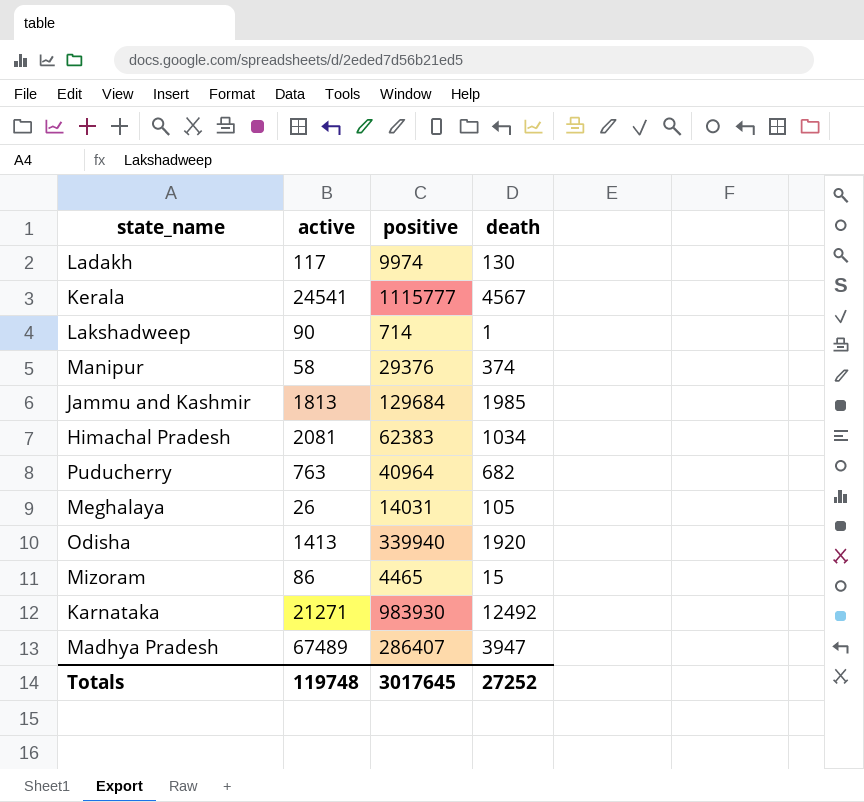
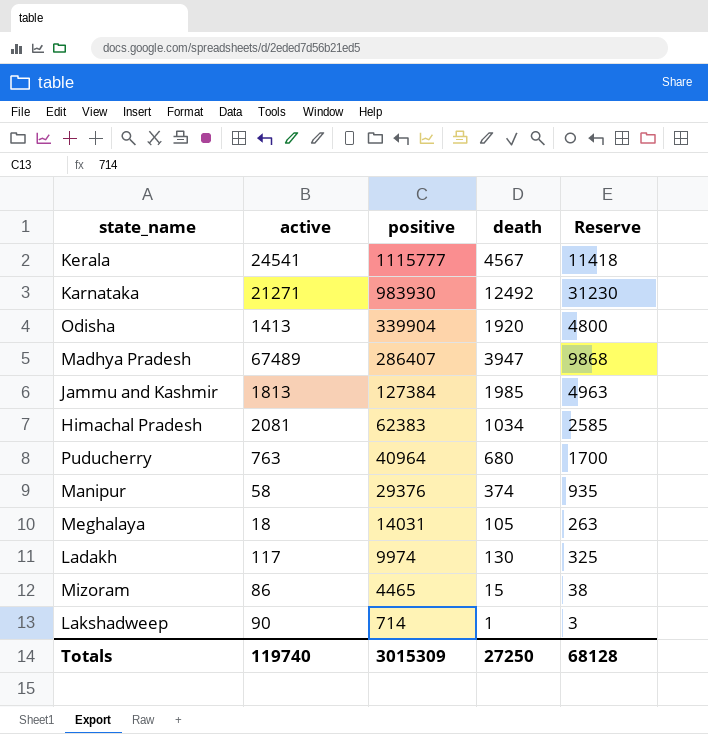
row order: none -> positive descending
column Reserve | formula: none -> [death] * 2.5
Odisha | positive: 339940 -> 339904
Jammu and Kashmir | positive: 129684 -> 127384
Puducherry | death: 682 -> 680
Meghalaya | active: 26 -> 18
Totals | active: 119748 -> 119740
Totals | positive: 3017645 -> 3015309
Totals | death: 27252 -> 27250

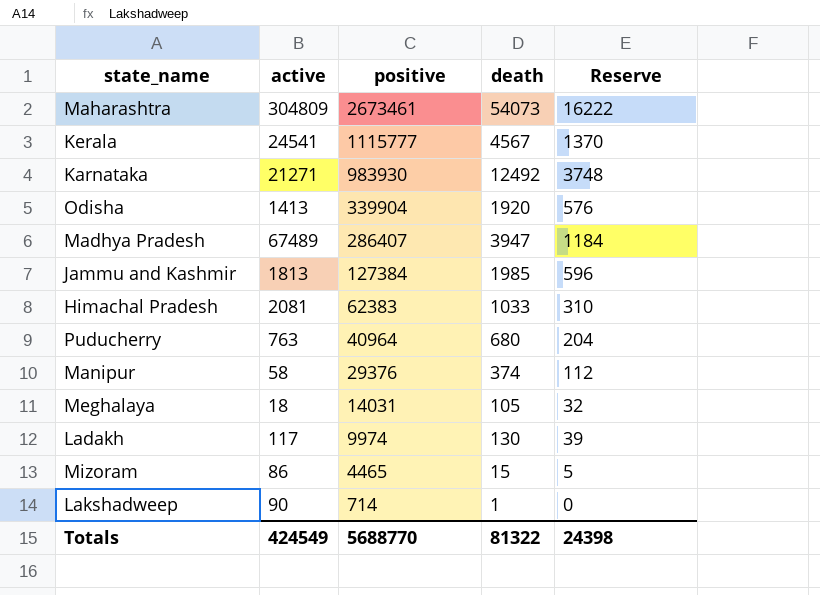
column Reserve | formula: [death] * 2.5 -> [death] * 0.3
row Maharashtra: none -> 304809 | 2673461 | 54073 | 16222
Himachal Pradesh | death: 1034 -> 1033
Totals | active: 119740 -> 424549
Totals | positive: 3015309 -> 5688770
Totals | death: 27250 -> 81322
Totals | Reserve: 68128 -> 24398

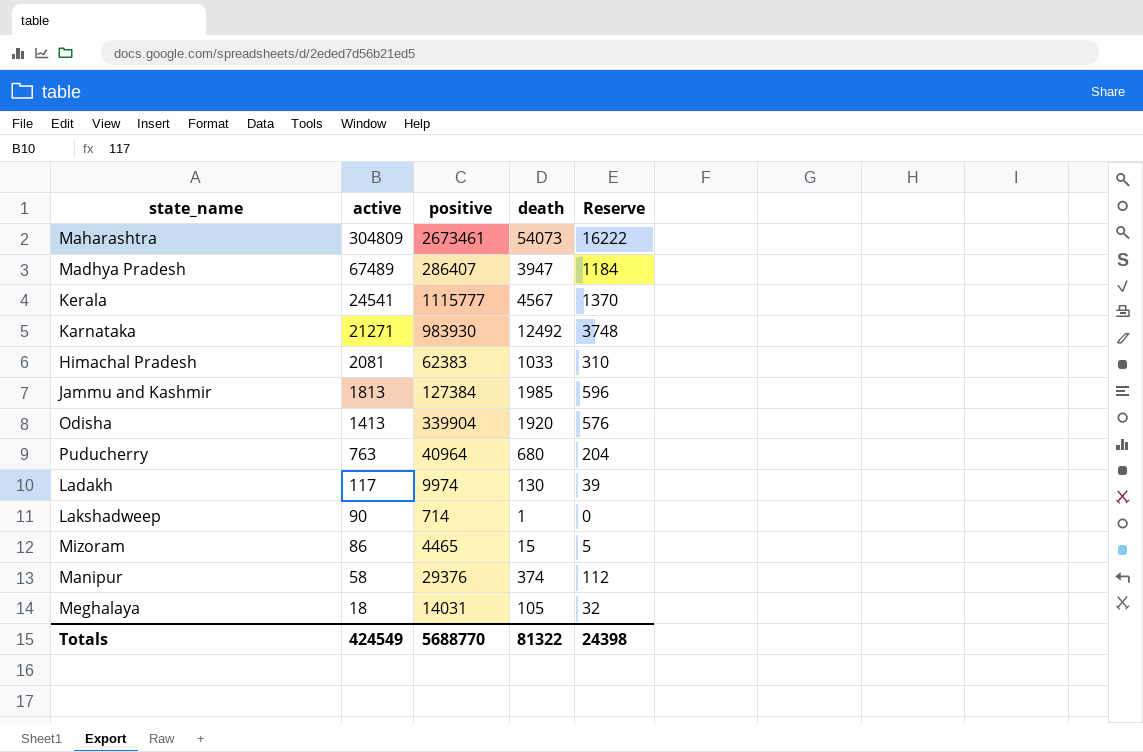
row order: positive descending -> active descending

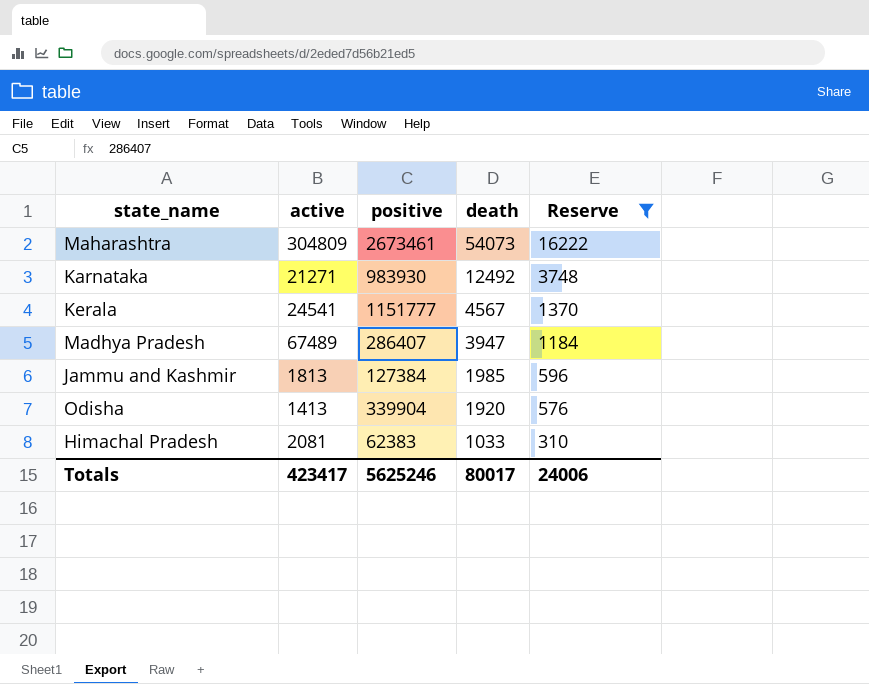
filter: none -> Reserve >= 310
row order: active descending -> death descending
Kerala | positive: 1115777 -> 1151777
Totals | active: 424549 -> 423417
Totals | positive: 5688770 -> 5625246
Totals | death: 81322 -> 80017
Totals | Reserve: 24398 -> 24006

